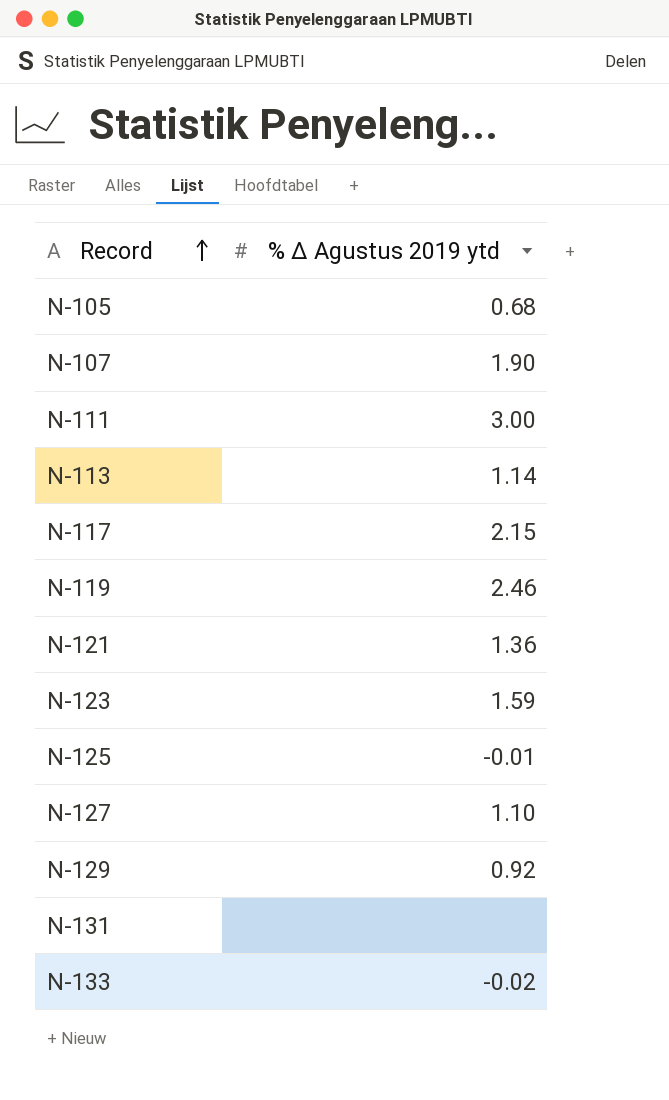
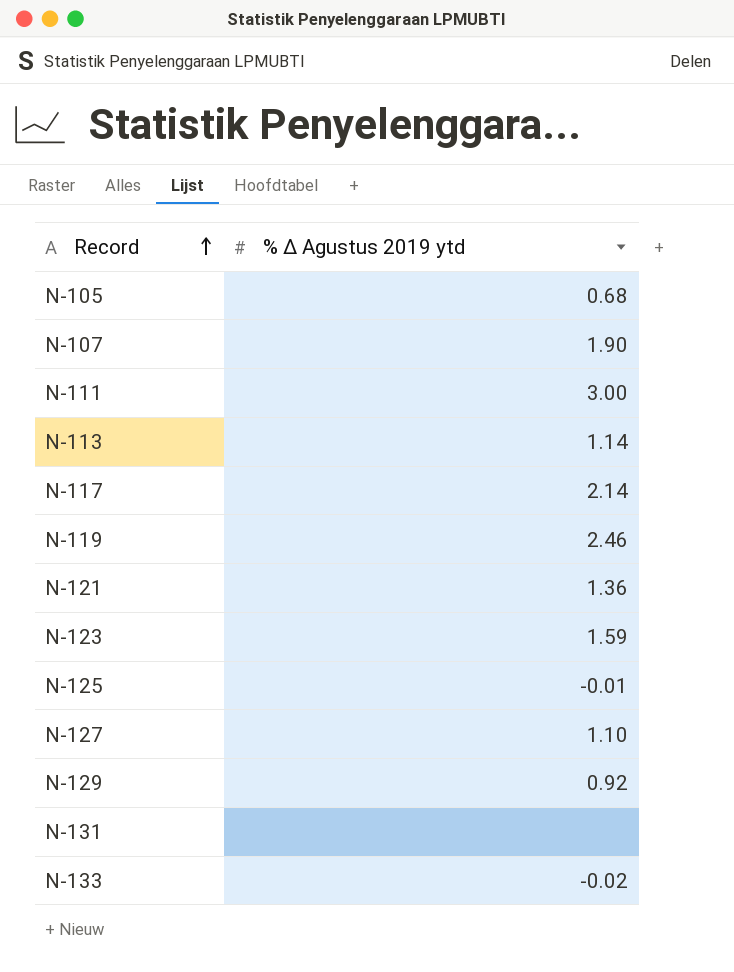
N-117 | % ∆ Agustus 2019 ytd: 2.15 -> 2.14

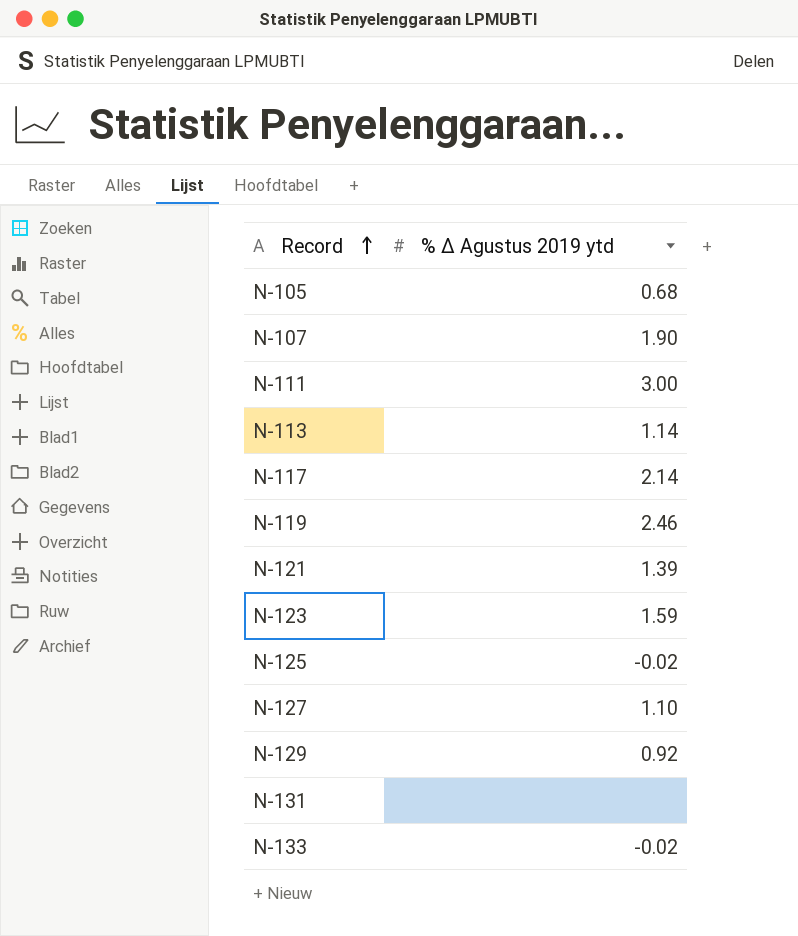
N-121 | % ∆ Agustus 2019 ytd: 1.36 -> 1.39
N-125 | % ∆ Agustus 2019 ytd: -0.01 -> -0.02

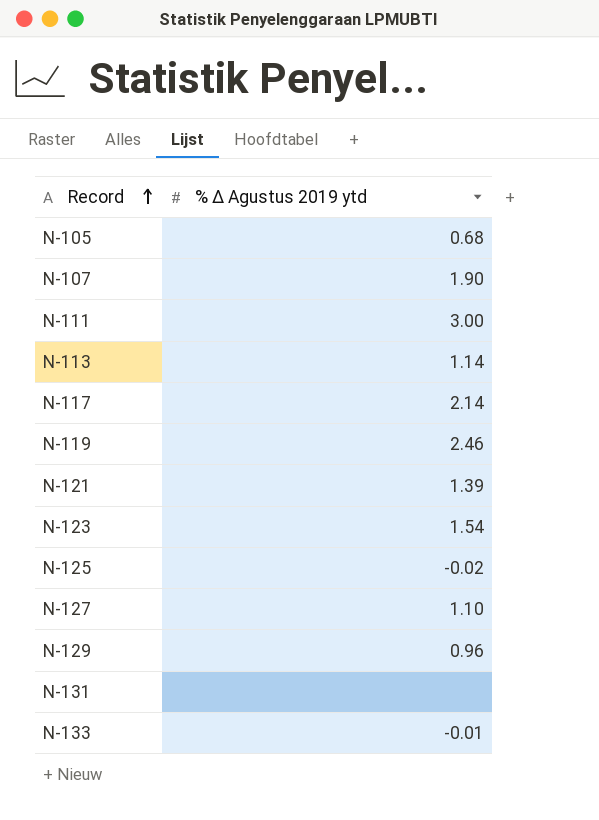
N-123 | % ∆ Agustus 2019 ytd: 1.59 -> 1.54
N-129 | % ∆ Agustus 2019 ytd: 0.92 -> 0.96
N-133 | % ∆ Agustus 2019 ytd: -0.02 -> -0.01

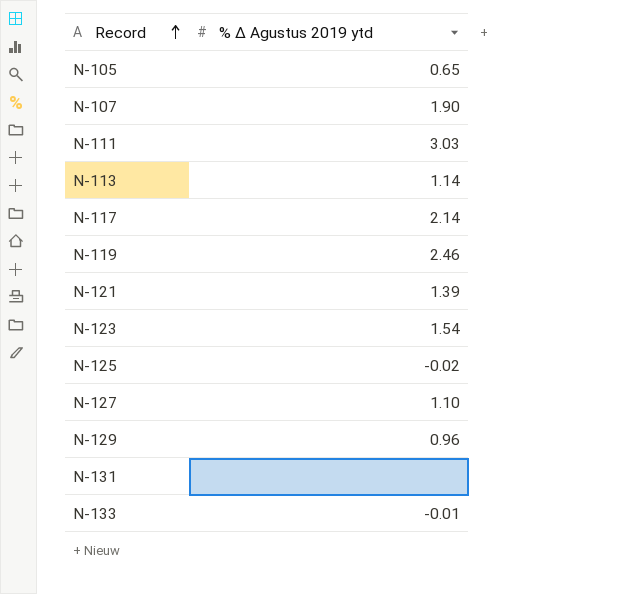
N-105 | % ∆ Agustus 2019 ytd: 0.68 -> 0.65
N-111 | % ∆ Agustus 2019 ytd: 3.00 -> 3.03

